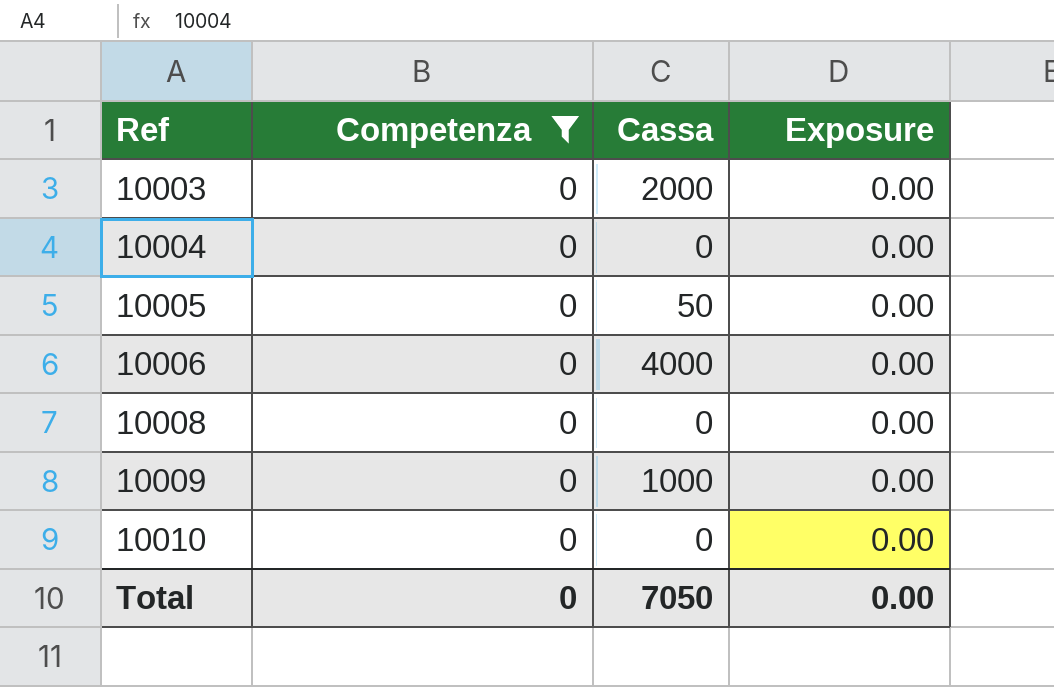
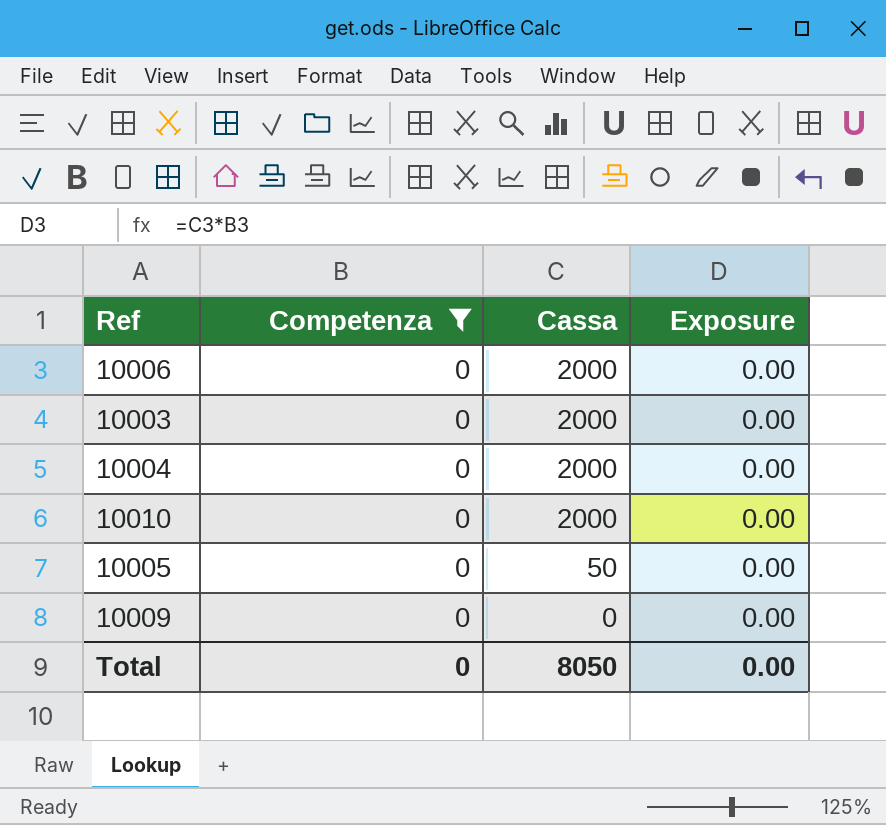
row order: Ref ascending -> Cassa descending
row 10008: 0 | 0 | 0.00 -> none
10006 | Cassa: 4000 -> 2000
10004 | Cassa: 0 -> 2000
10010 | Cassa: 0 -> 2000
10009 | Cassa: 1000 -> 0
Total | Cassa: 7050 -> 8050

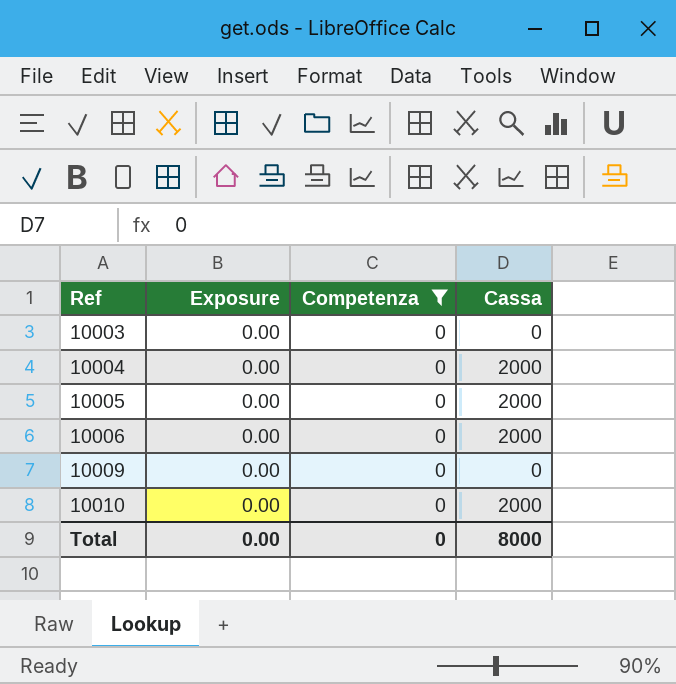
row order: Cassa descending -> Ref ascending
column Exposure | position: 4 -> 2
10003 | Cassa: 2000 -> 0
10005 | Cassa: 50 -> 2000
Total | Cassa: 8050 -> 8000

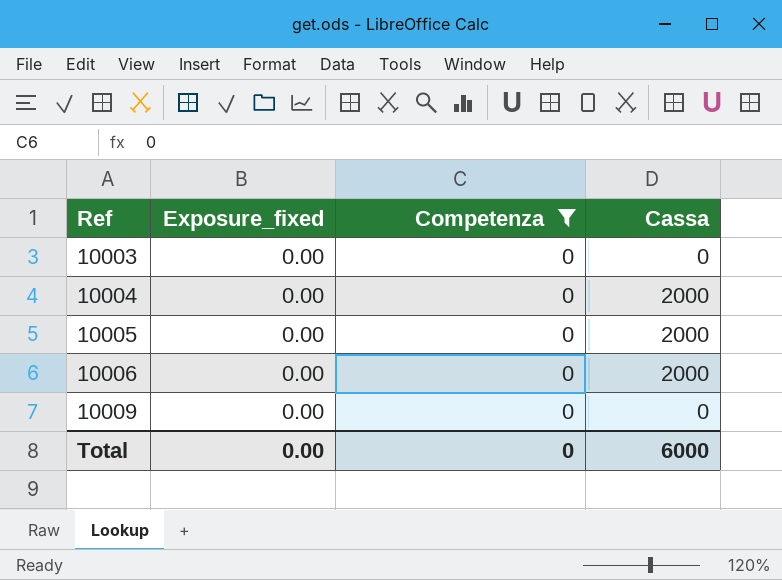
column name: Exposure -> Exposure_fixed
row 10010: 0.00 | 0 | 2000 -> none
Total | Cassa: 8000 -> 6000

